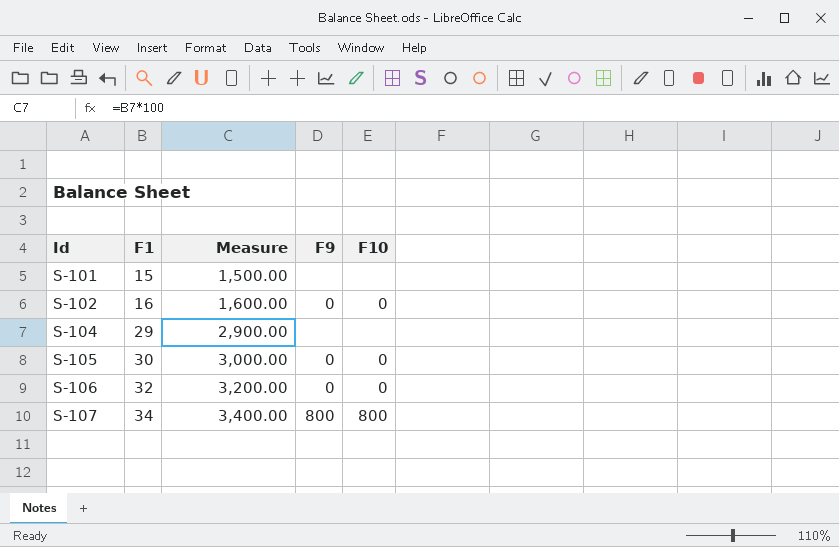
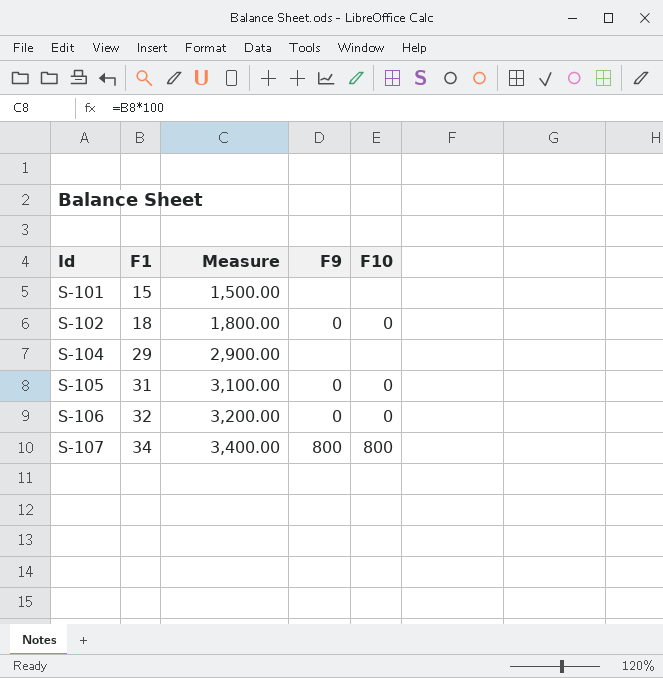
S-102 | F1: 16 -> 18
S-102 | Measure: 1,600.00 -> 1,800.00
S-105 | F1: 30 -> 31
S-105 | Measure: 3,000.00 -> 3,100.00

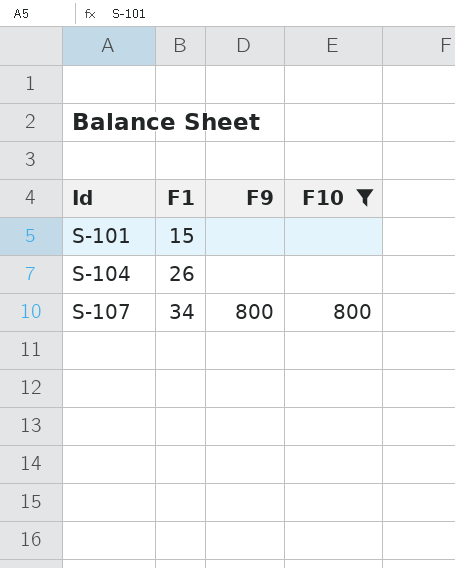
filter: none -> F10 != 0
column Measure | formula: [F1] * 100 -> none
S-104 | F1: 29 -> 26

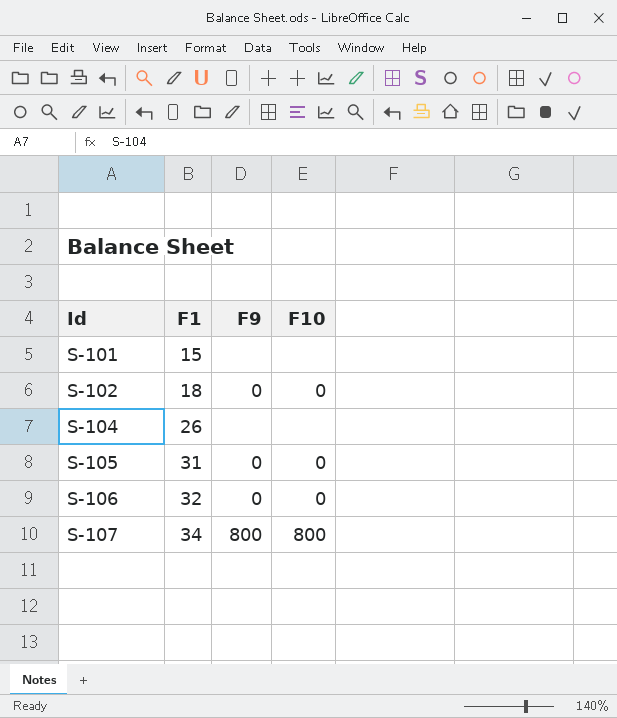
filter: F10 != 0 -> none

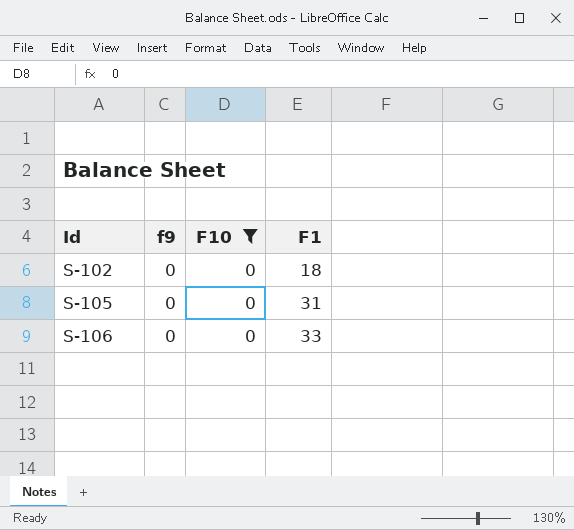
filter: none -> F10 = 0
column name: F9 -> f9
column F1 | position: 2 -> 4
S-106 | F1: 32 -> 33

